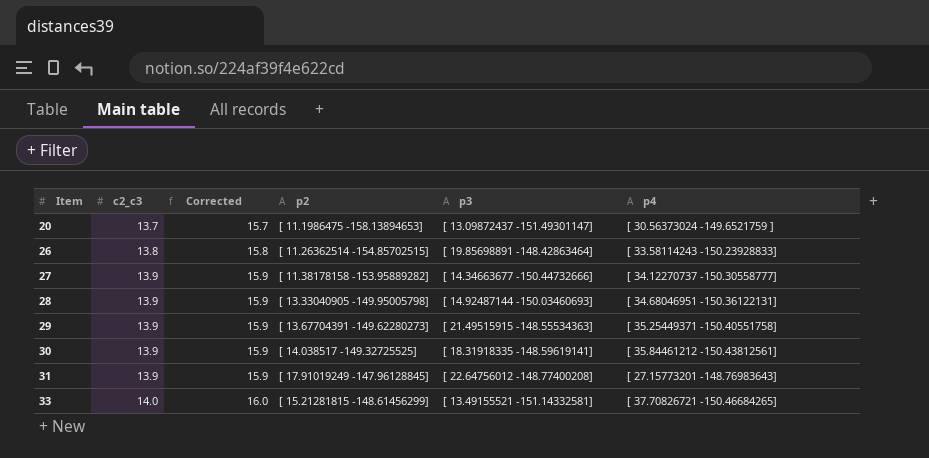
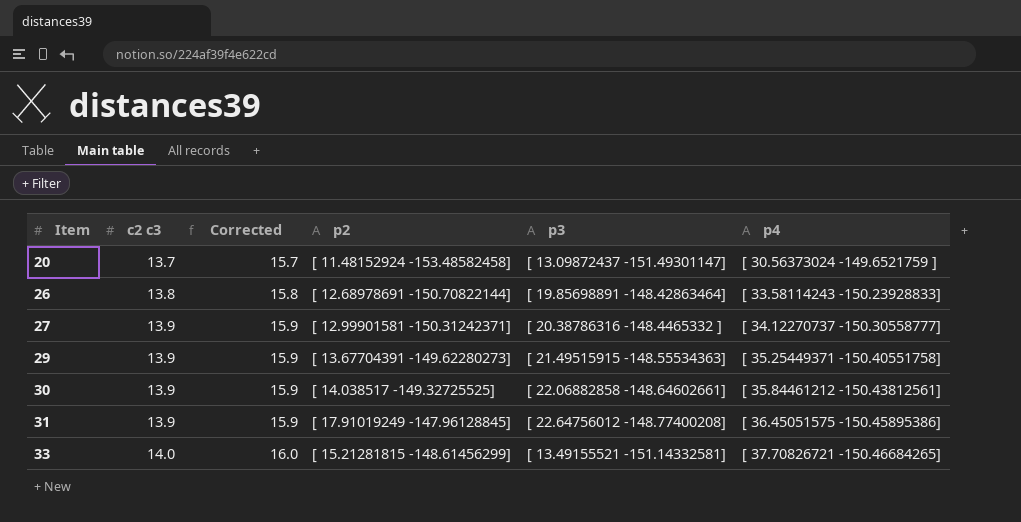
column name: c2_c3 -> c2 c3
row 28: 13.9 | 15.9 | [ 13.33040905 -149.95005798] | [ 14.92487144 -150.03460693] | [ 34.68046951 -150.36122131] -> none
20 | p2: [ 11.1986475 -158.13894653] -> [ 11.48152924 -153.48582458]
26 | p2: [ 11.26362514 -154.85702515] -> [ 12.68978691 -150.70822144]
27 | p2: [ 11.38178158 -153.95889282] -> [ 12.99901581 -150.31242371]
27 | p3: [ 14.34663677 -150.44732666] -> [ 20.38786316 -148.4465332 ]
30 | p3: [ 18.31918335 -148.59619141] -> [ 22.06882858 -148.64602661]
31 | p4: [ 27.15773201 -148.76983643] -> [ 36.45051575 -150.45895386]

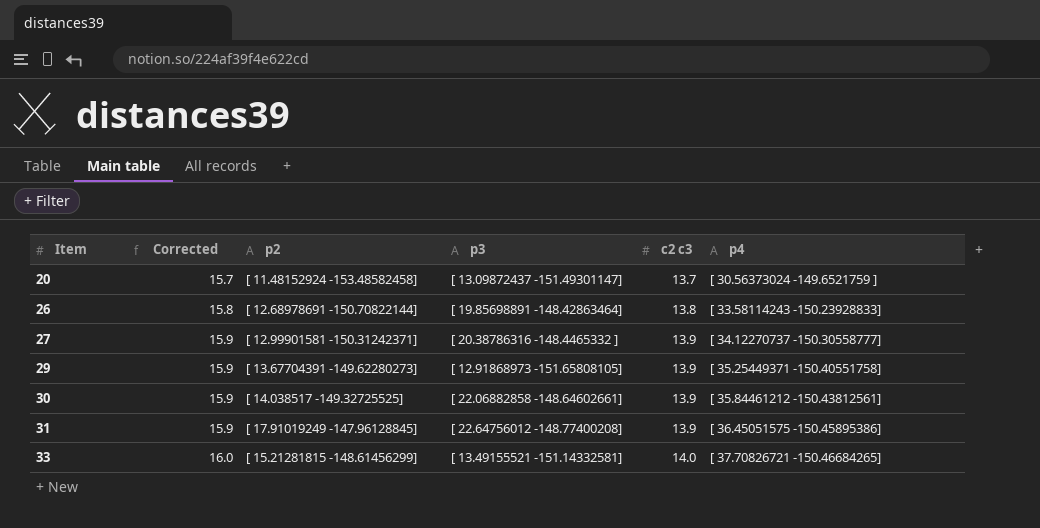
column c2 c3 | position: 2 -> 5
29 | p3: [ 21.49515915 -148.55534363] -> [ 12.91868973 -151.65808105]

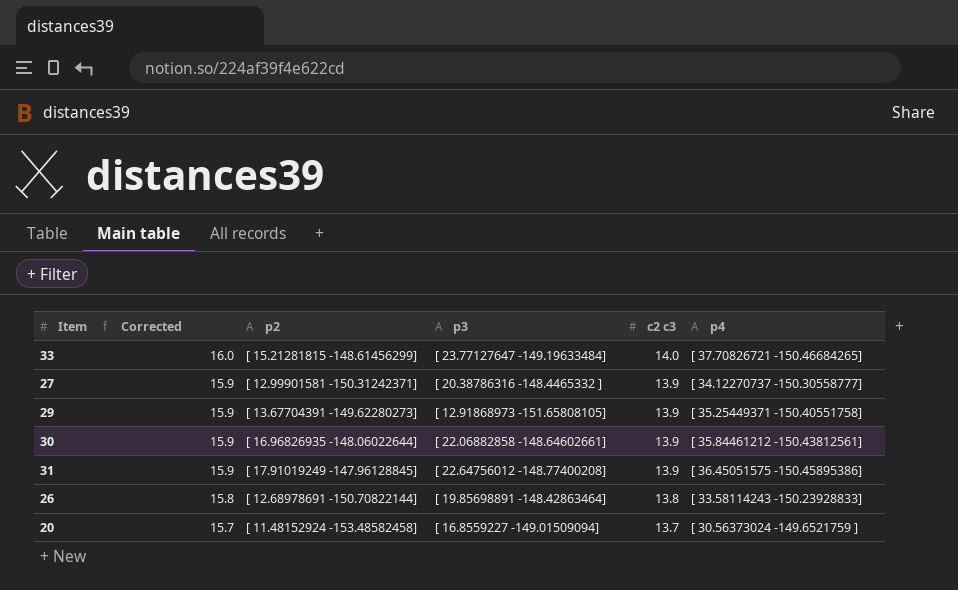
row order: Item ascending -> Corrected descending
33 | p3: [ 13.49155521 -151.14332581] -> [ 23.77127647 -149.19633484]
30 | p2: [ 14.038517 -149.32725525] -> [ 16.96826935 -148.06022644]
20 | p3: [ 13.09872437 -151.49301147] -> [ 16.8559227 -149.01509094]

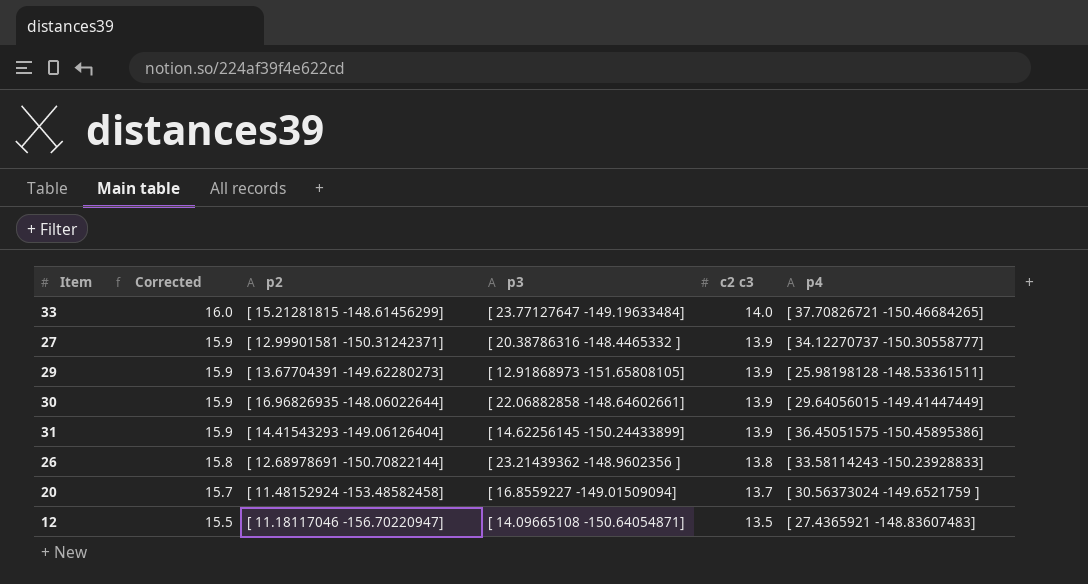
29 | p4: [ 35.25449371 -150.40551758] -> [ 25.98198128 -148.53361511]
30 | p4: [ 35.84461212 -150.43812561] -> [ 29.64056015 -149.41447449]
31 | p2: [ 17.91019249 -147.96128845] -> [ 14.41543293 -149.06126404]
31 | p3: [ 22.64756012 -148.77400208] -> [ 14.62256145 -150.24433899]
26 | p3: [ 19.85698891 -148.42863464] -> [ 23.21439362 -148.9602356 ]
row 12: none -> 15.5 | [ 11.18117046 -156.70220947] | [ 14.09665108 -150.64054871] | 13.5 | [ 27.4365921 -148.83607483]

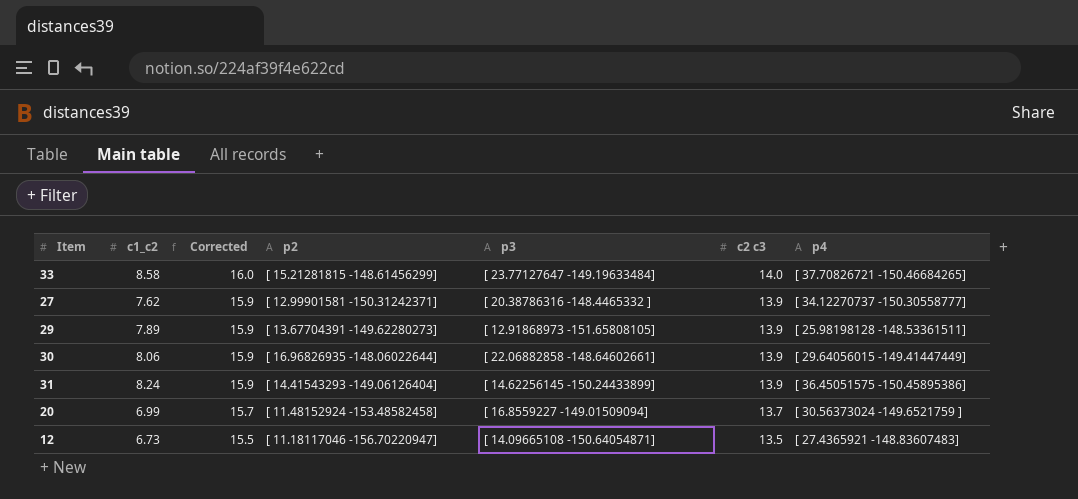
column c1_c2 | position: none -> 2
row 26: 15.8 | [ 12.68978691 -150.70822144] | [ 23.21439362 -148.9602356 ] | 13.8 | [ 33.58114243 -150.23928833] -> none

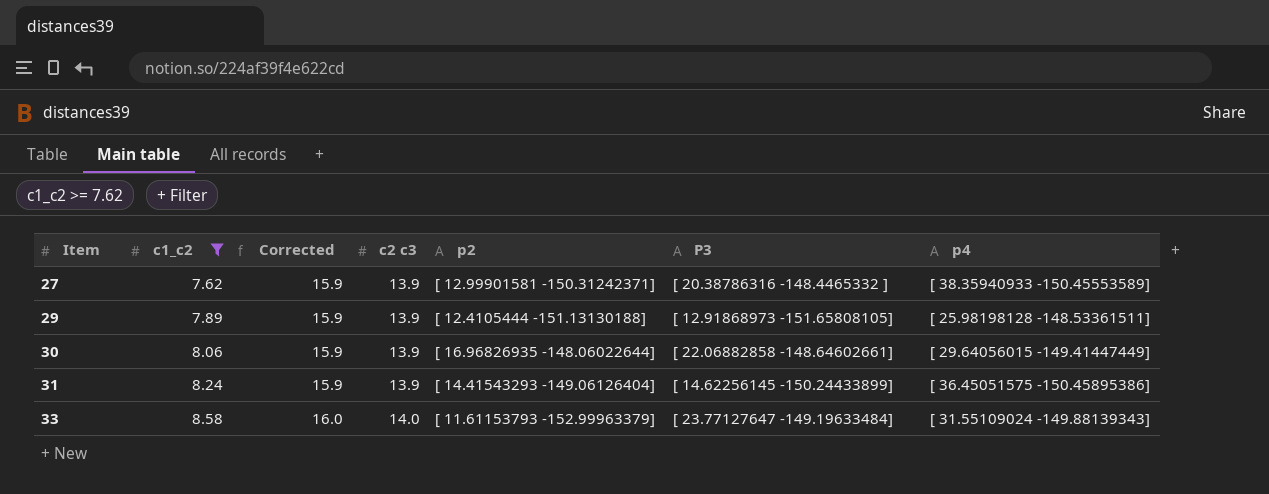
filter: none -> c1_c2 >= 7.62
row order: Corrected descending -> Item ascending
column c2 c3 | position: 6 -> 4
column name: p3 -> P3
27 | p4: [ 34.12270737 -150.30558777] -> [ 38.35940933 -150.45553589]
29 | p2: [ 13.67704391 -149.62280273] -> [ 12.4105444 -151.13130188]
33 | p2: [ 15.21281815 -148.61456299] -> [ 11.61153793 -152.99963379]
33 | p4: [ 37.70826721 -150.46684265] -> [ 31.55109024 -149.88139343]

